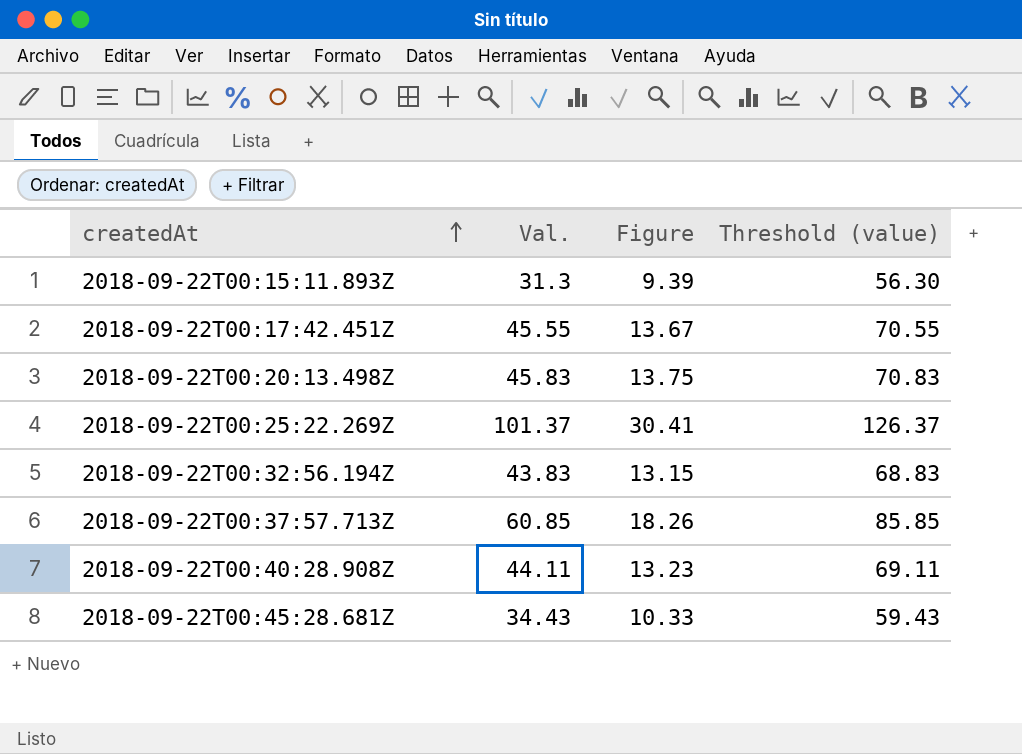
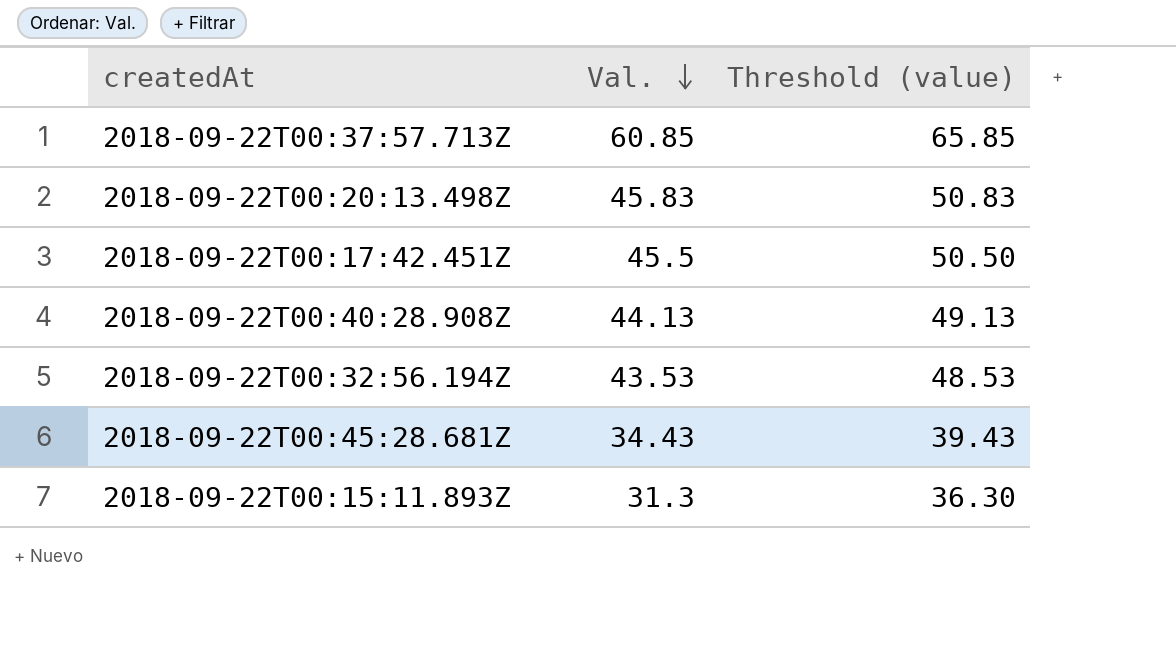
row order: createdAt ascending -> Val. descending
column Figure | formula: [Val.] * 0.3 -> none
column Threshold (value) | formula: [Val.] + 25 -> [Val.] + 5
row 2018-09-22T00:25:22.269Z: 101.37 | 30.41 | 126.37 -> none
2018-09-22T00:17:42.451Z | Val.: 45.55 -> 45.5
2018-09-22T00:40:28.908Z | Val.: 44.11 -> 44.13
2018-09-22T00:32:56.194Z | Val.: 43.83 -> 43.53

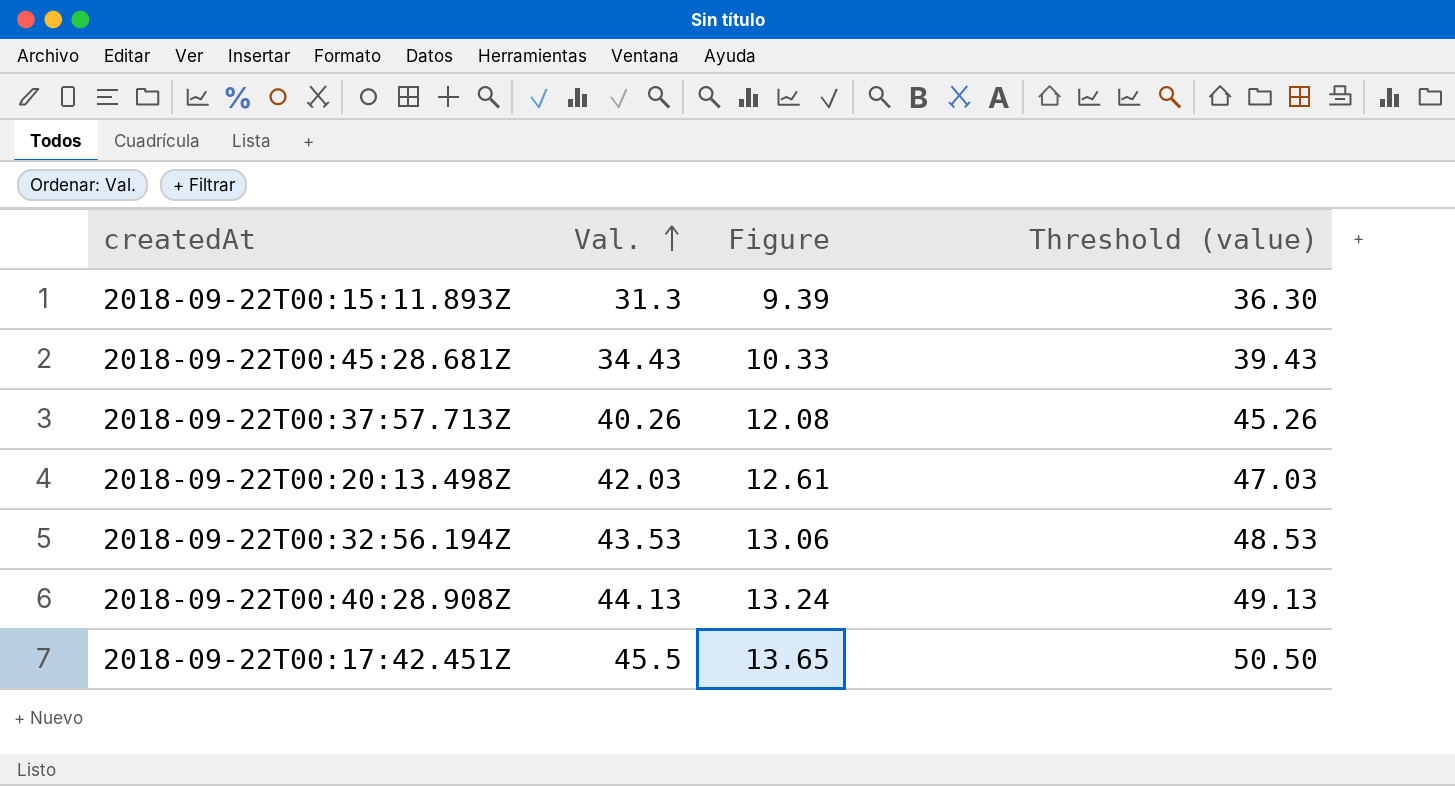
row order: Val. descending -> Val. ascending
column Figure | formula: none -> [Val.] * 0.3
2018-09-22T00:37:57.713Z | Val.: 60.85 -> 40.26
2018-09-22T00:37:57.713Z | Threshold (value): 65.85 -> 45.26
2018-09-22T00:20:13.498Z | Val.: 45.83 -> 42.03
2018-09-22T00:20:13.498Z | Threshold (value): 50.83 -> 47.03

